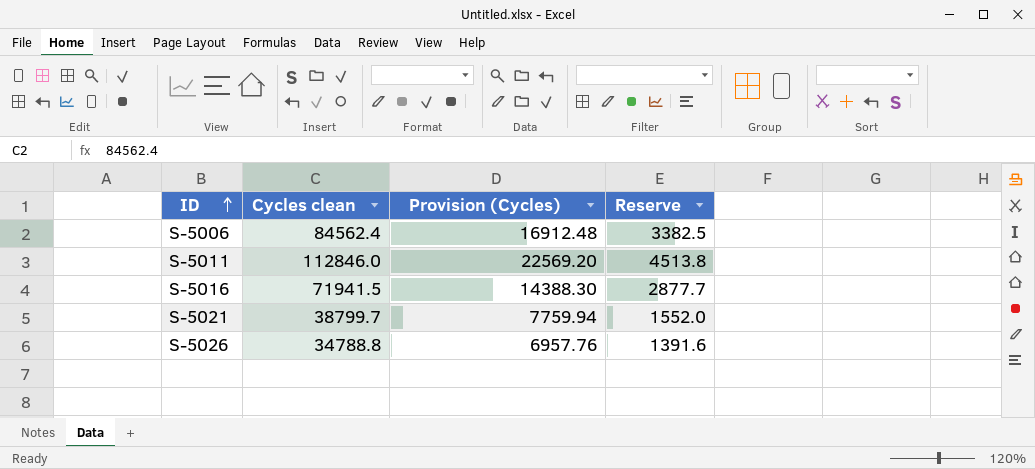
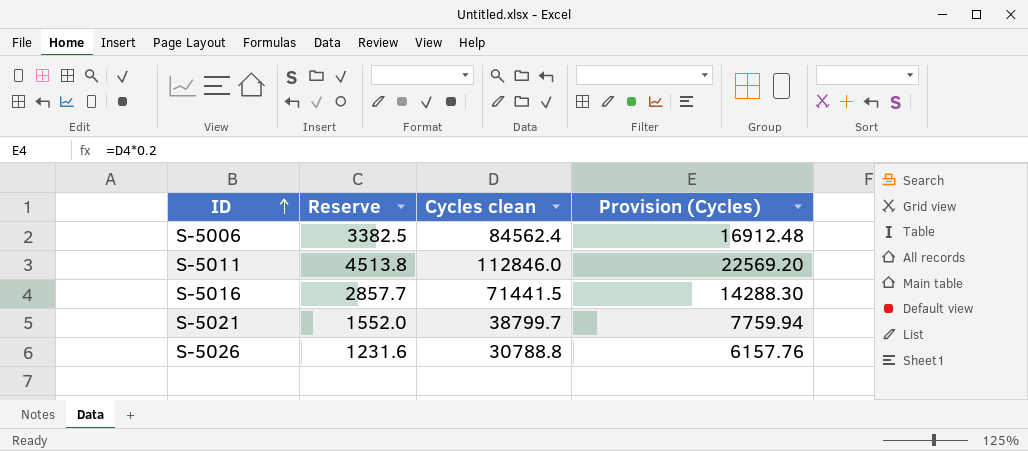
column Reserve | position: 4 -> 2
S-5016 | Reserve: 2877.7 -> 2857.7
S-5016 | Cycles clean: 71941.5 -> 71441.5
S-5016 | Provision (Cycles): 14388.30 -> 14288.30
S-5026 | Reserve: 1391.6 -> 1231.6
S-5026 | Cycles clean: 34788.8 -> 30788.8
S-5026 | Provision (Cycles): 6957.76 -> 6157.76

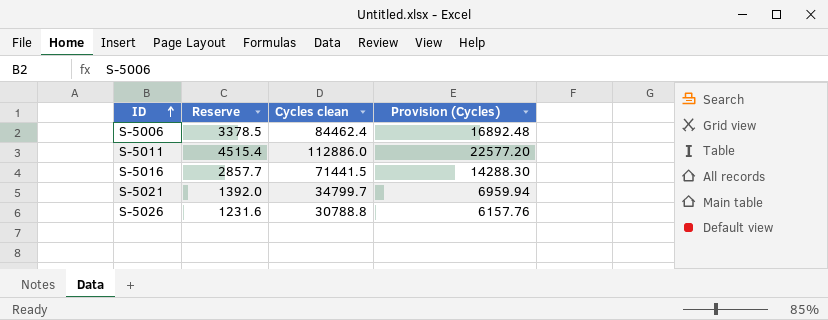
S-5006 | Reserve: 3382.5 -> 3378.5
S-5006 | Cycles clean: 84562.4 -> 84462.4
S-5006 | Provision (Cycles): 16912.48 -> 16892.48
S-5011 | Reserve: 4513.8 -> 4515.4
S-5011 | Cycles clean: 112846.0 -> 112886.0
S-5011 | Provision (Cycles): 22569.20 -> 22577.20
S-5021 | Reserve: 1552.0 -> 1392.0
S-5021 | Cycles clean: 38799.7 -> 34799.7
S-5021 | Provision (Cycles): 7759.94 -> 6959.94

